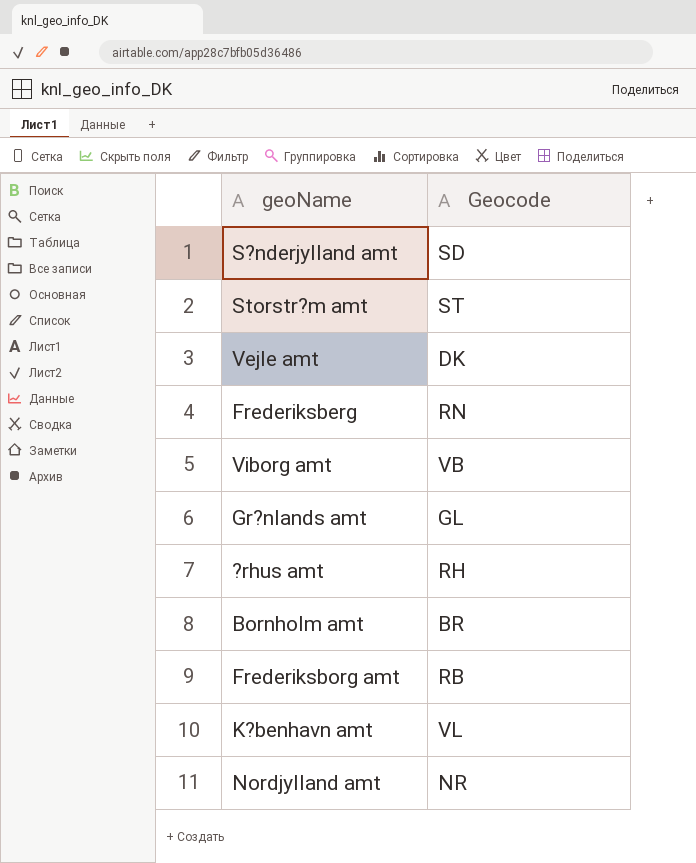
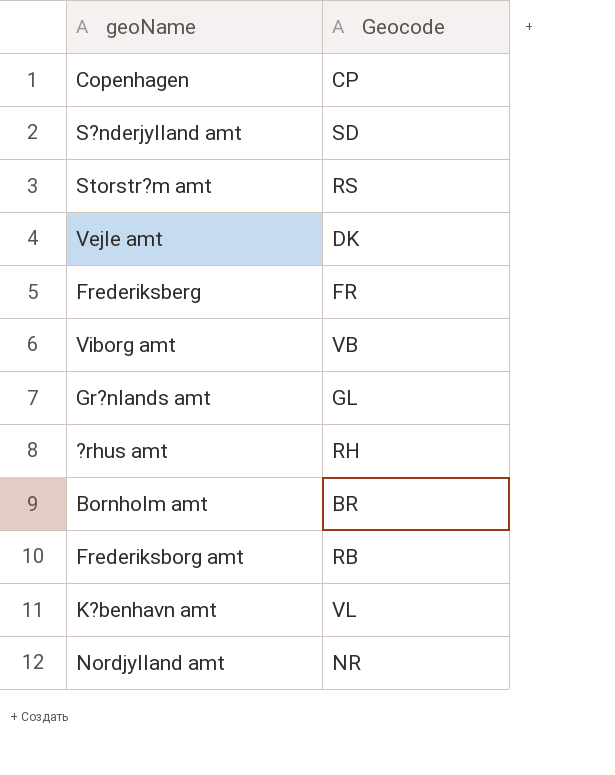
row Copenhagen: none -> CP
Storstr?m amt | Geocode: ST -> RS
Frederiksberg | Geocode: RN -> FR

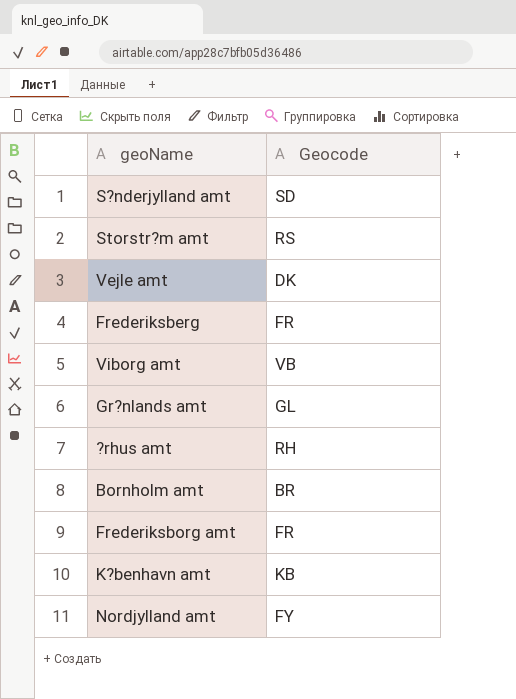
row Copenhagen: CP -> none
Frederiksborg amt | Geocode: RB -> FR
K?benhavn amt | Geocode: VL -> KB
Nordjylland amt | Geocode: NR -> FY

